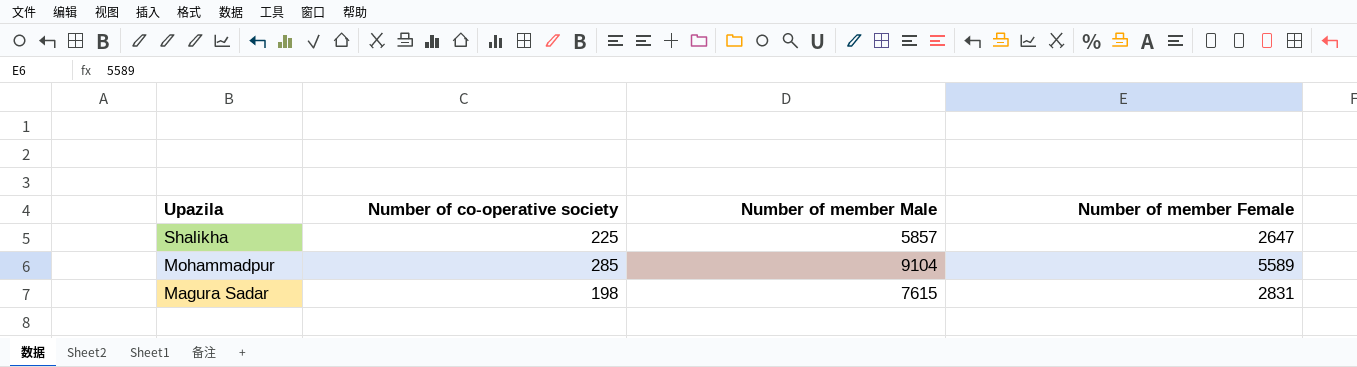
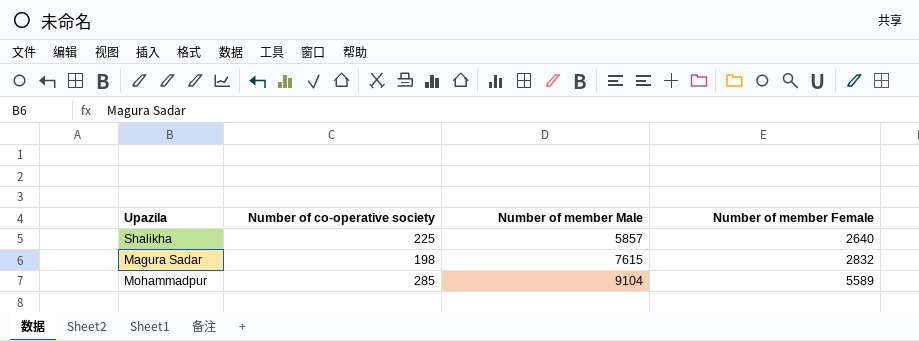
row order: Upazila descending -> Number of member Male ascending
Shalikha | Number of member Female: 2647 -> 2640
Magura Sadar | Number of member Female: 2831 -> 2832

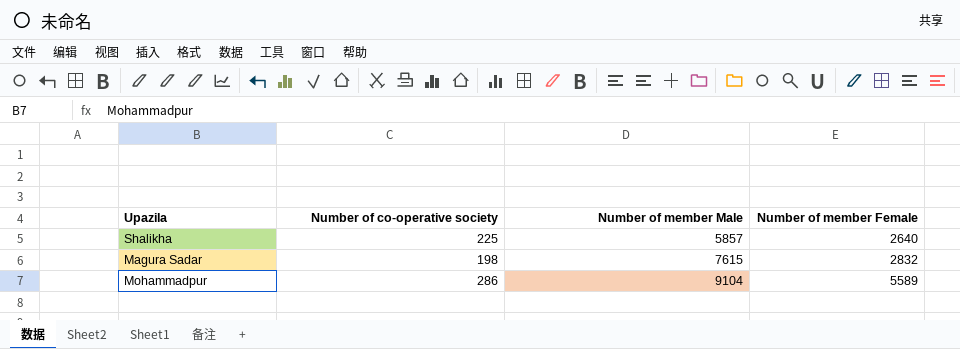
Mohammadpur | Number of co-operative society: 285 -> 286

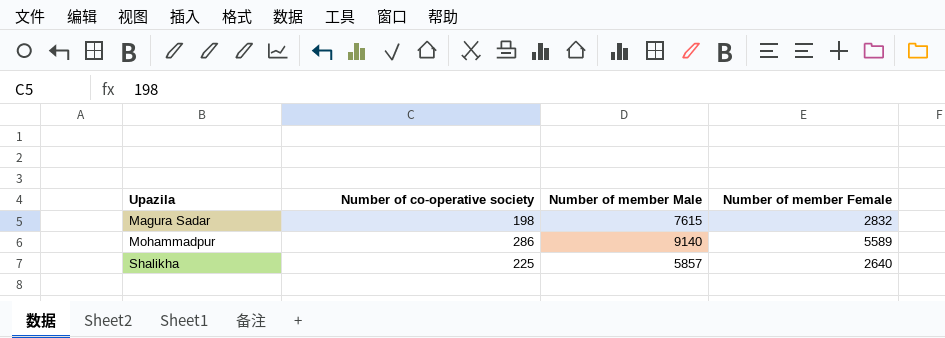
row order: Number of member Male ascending -> Upazila ascending
Mohammadpur | Number of member Male: 9104 -> 9140

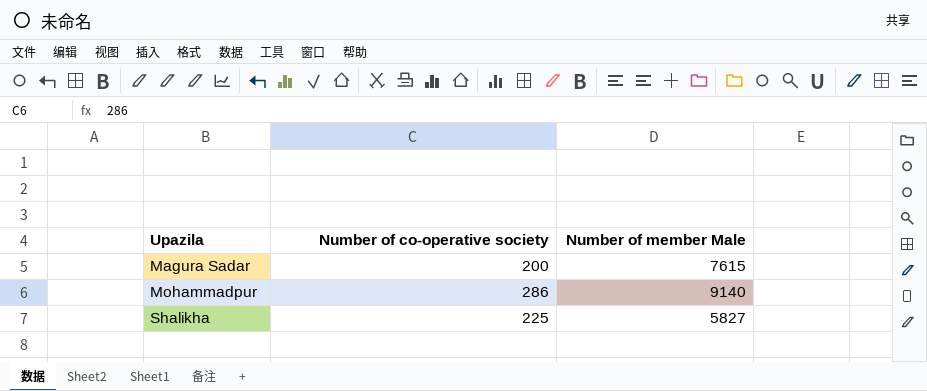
column Number of member Female | position: 4 -> none
Magura Sadar | Number of co-operative society: 198 -> 200
Shalikha | Number of member Male: 5857 -> 5827

